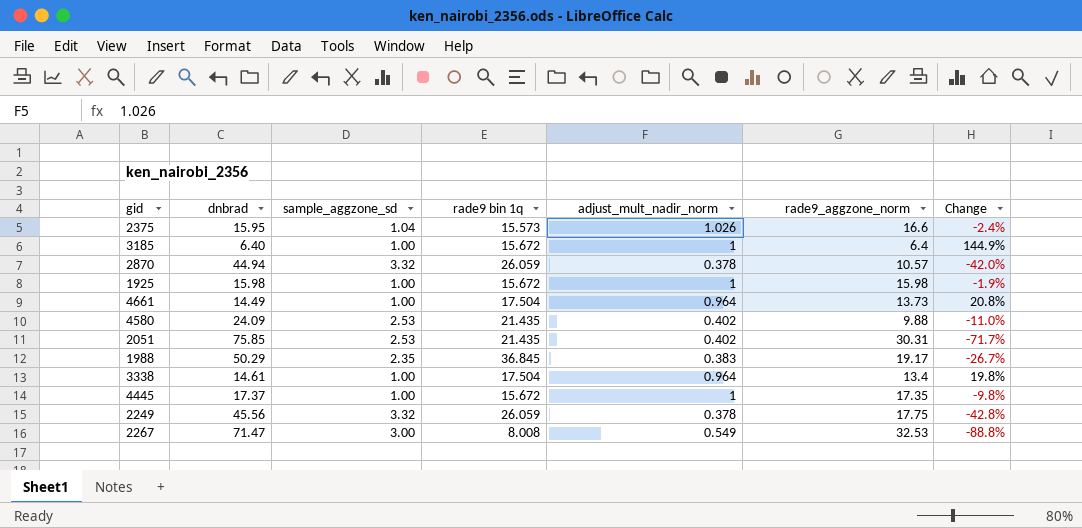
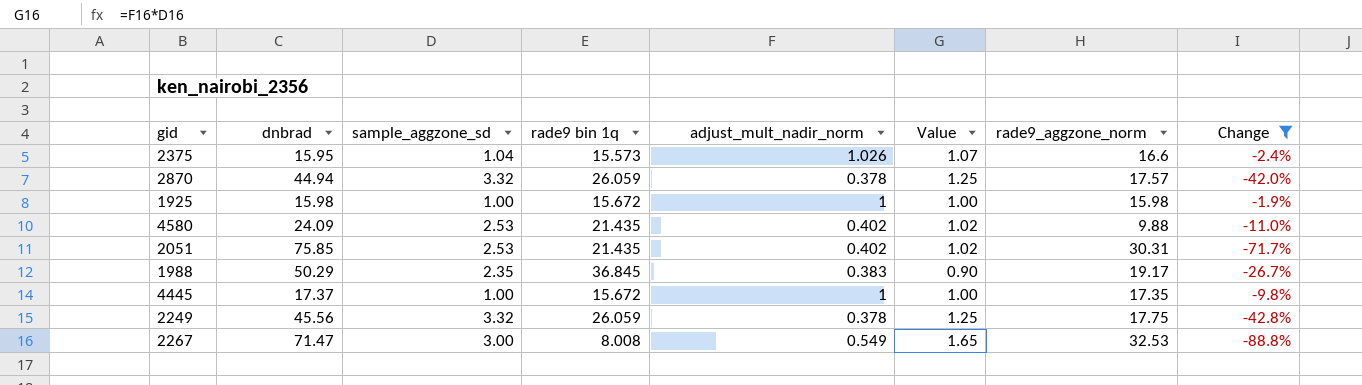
filter: none -> Change <= -1.9%
column Value | formula: none -> [sample_aggzone_sd] * [adjust_mult_nadir_norm]
2870 | rade9_aggzone_norm: 10.57 -> 17.57

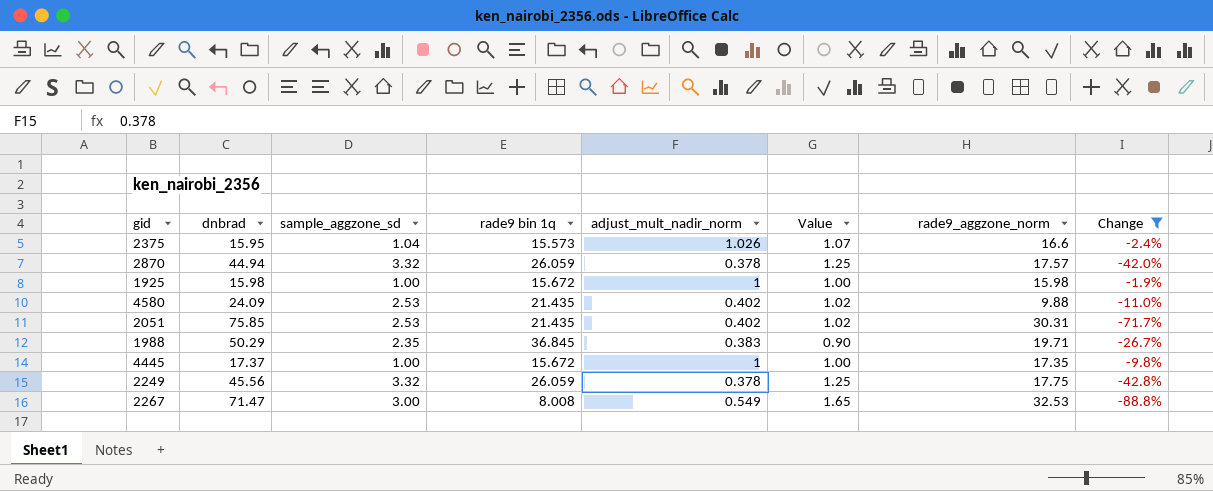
1988 | rade9_aggzone_norm: 19.17 -> 19.71

